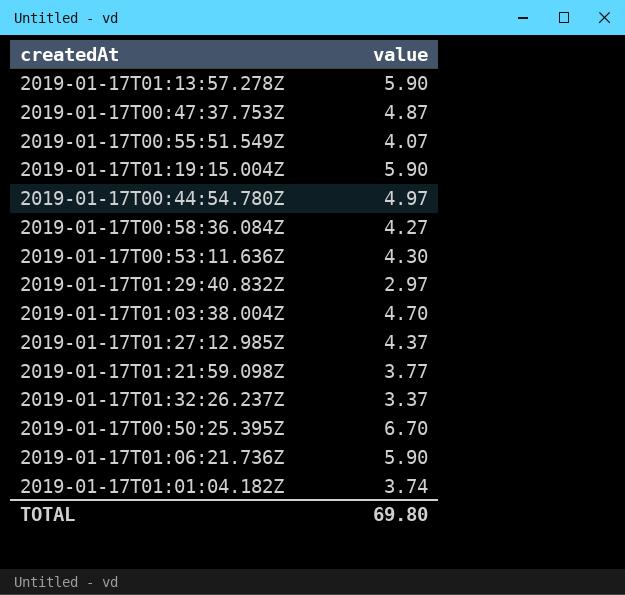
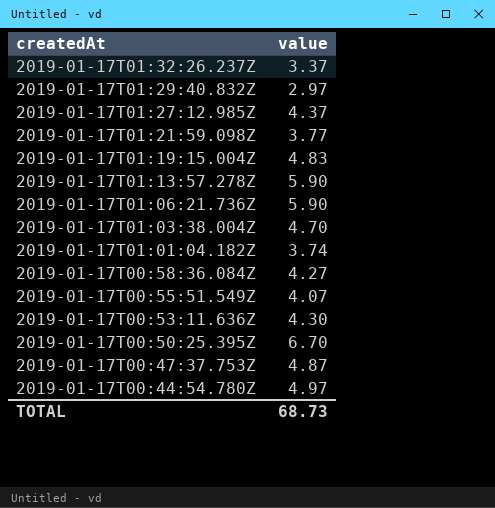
row order: none -> createdAt descending
2019-01-17T01:19:15.004Z | value: 5.90 -> 4.83
TOTAL | value: 69.80 -> 68.73

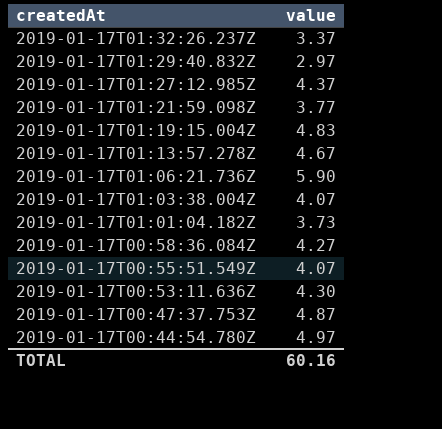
row 2019-01-17T00:50:25.395Z: 6.70 -> none
2019-01-17T01:13:57.278Z | value: 5.90 -> 4.67
2019-01-17T01:03:38.004Z | value: 4.70 -> 4.07
2019-01-17T01:01:04.182Z | value: 3.74 -> 3.73
TOTAL | value: 68.73 -> 60.16

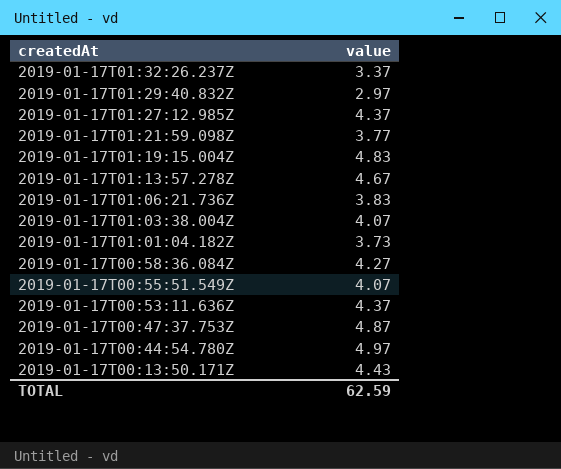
2019-01-17T01:06:21.736Z | value: 5.90 -> 3.83
2019-01-17T00:53:11.636Z | value: 4.30 -> 4.37
row 2019-01-17T00:13:50.171Z: none -> 4.43
TOTAL | value: 60.16 -> 62.59

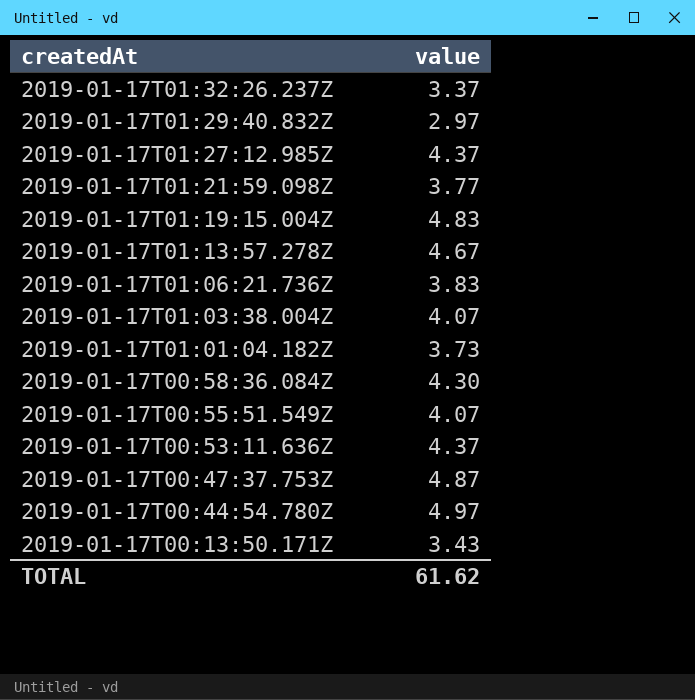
2019-01-17T00:58:36.084Z | value: 4.27 -> 4.30
2019-01-17T00:13:50.171Z | value: 4.43 -> 3.43
TOTAL | value: 62.59 -> 61.62

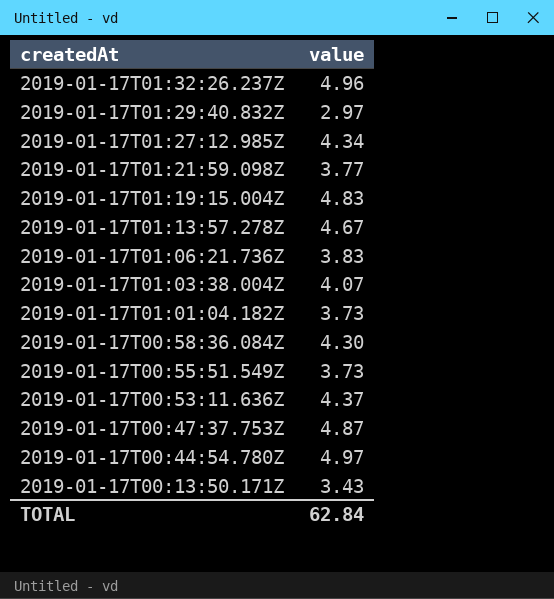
2019-01-17T01:32:26.237Z | value: 3.37 -> 4.96
2019-01-17T01:27:12.985Z | value: 4.37 -> 4.34
2019-01-17T00:55:51.549Z | value: 4.07 -> 3.73
TOTAL | value: 61.62 -> 62.84

